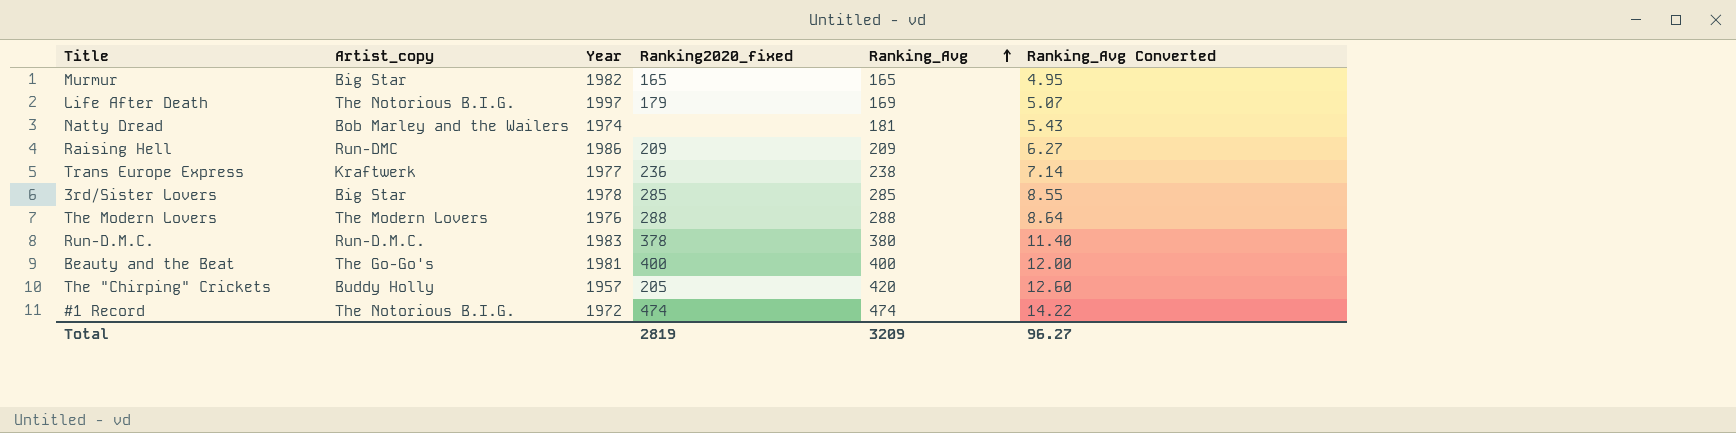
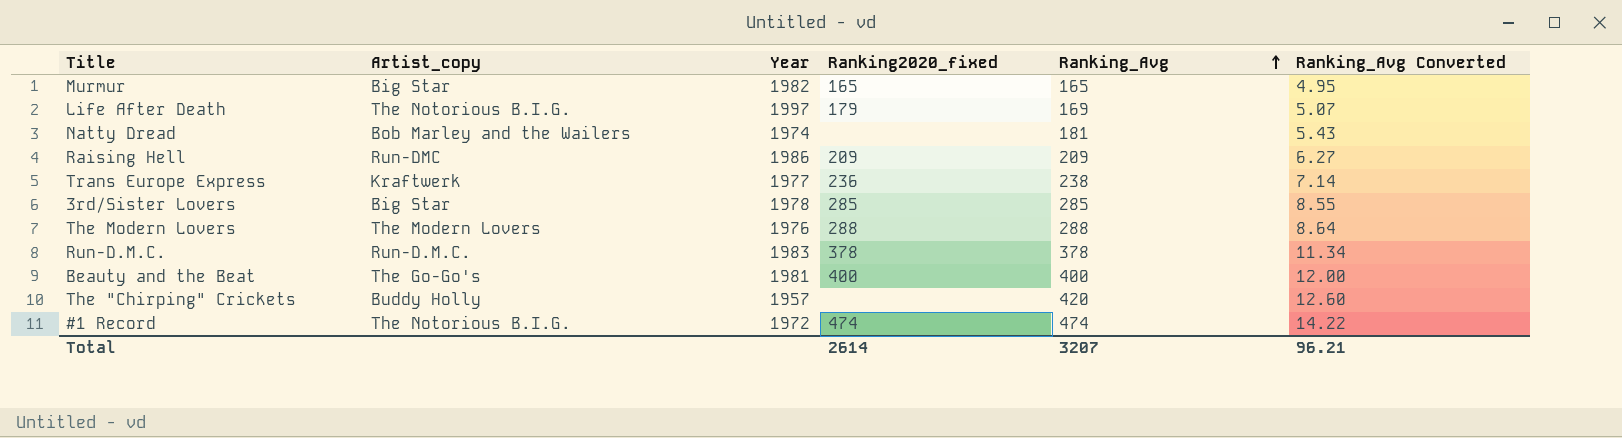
Run-D.M.C. | Ranking_Avg: 380 -> 378
Run-D.M.C. | Ranking_Avg Converted: 11.40 -> 11.34
The "Chirping" Crickets | Ranking2020_fixed: 205 -> none
Total | Ranking2020_fixed: 2819 -> 2614
Total | Ranking_Avg: 3209 -> 3207
Total | Ranking_Avg Converted: 96.27 -> 96.21

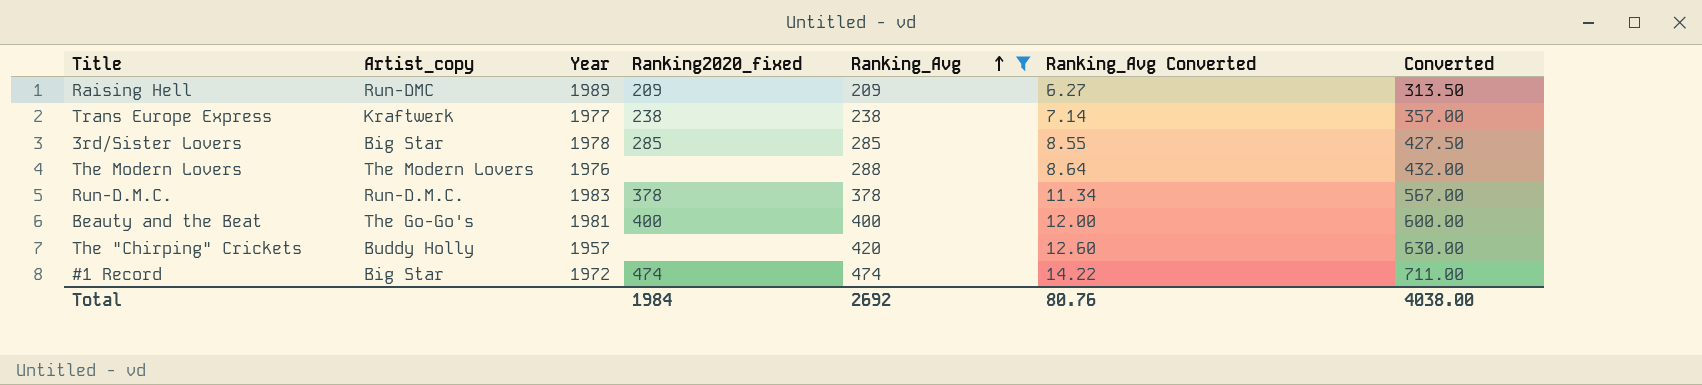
filter: none -> Ranking_Avg >= 209
column Converted | formula: none -> [Ranking_Avg] * 1.5
Raising Hell | Year: 1986 -> 1989
Trans Europe Express | Ranking2020_fixed: 236 -> 238
The Modern Lovers | Ranking2020_fixed: 288 -> none
#1 Record | Artist_copy: The Notorious B.I.G. -> Big Star
Total | Ranking2020_fixed: 2614 -> 1984
Total | Ranking_Avg: 3207 -> 2692
Total | Ranking_Avg Converted: 96.21 -> 80.76

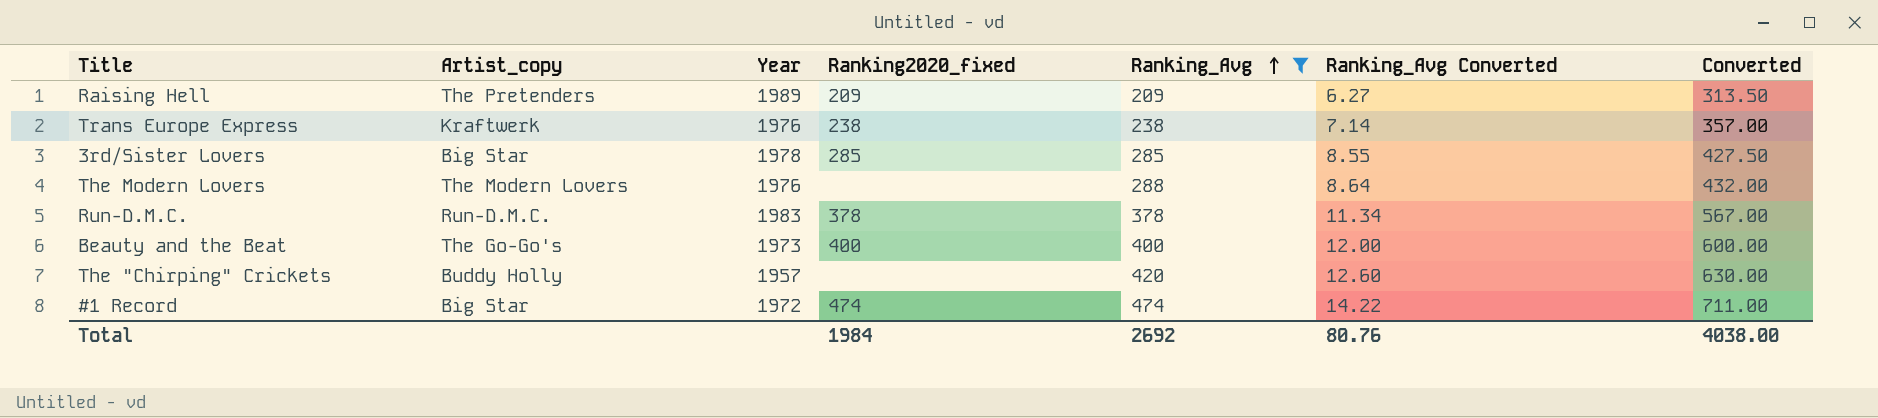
Raising Hell | Artist_copy: Run-DMC -> The Pretenders
Trans Europe Express | Year: 1977 -> 1976
Beauty and the Beat | Year: 1981 -> 1973

